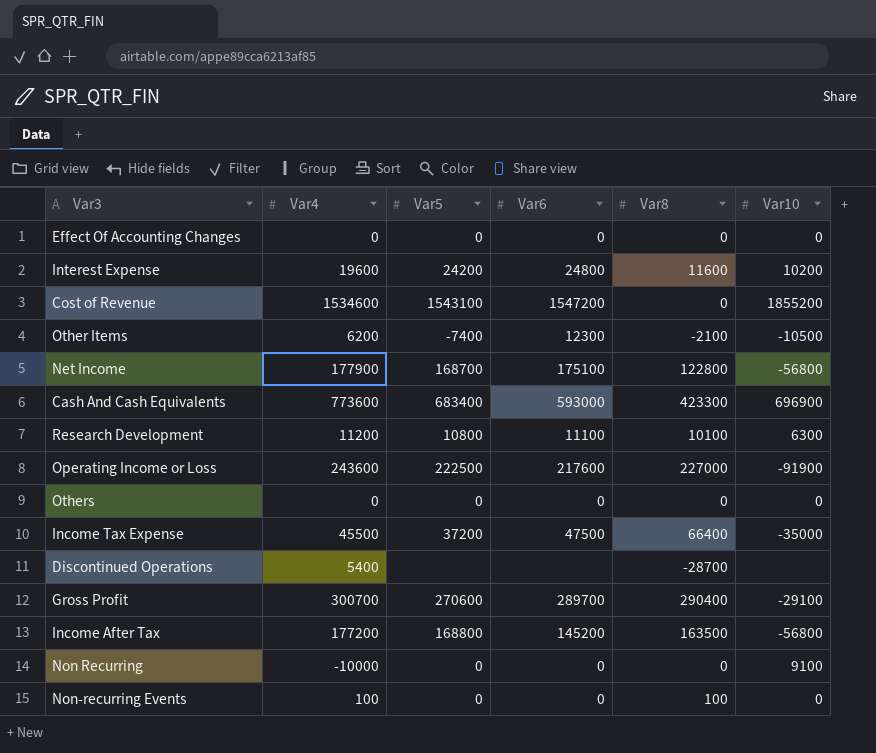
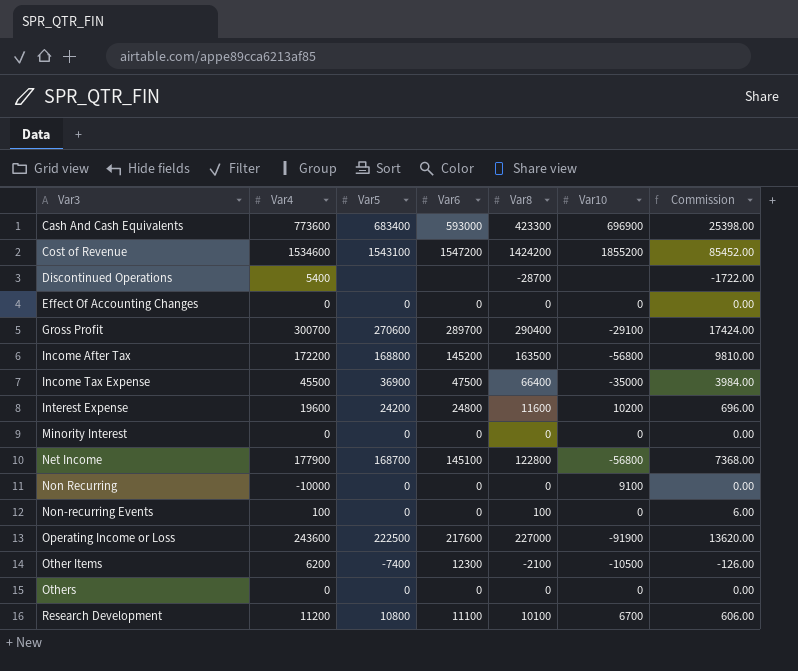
row order: none -> Var3 ascending
column Commission | formula: none -> [Var8] * 0.06
Cost of Revenue | Var8: 0 -> 1424200
Income After Tax | Var4: 177200 -> 172200
Income Tax Expense | Var5: 37200 -> 36900
row Minority Interest: none -> 0 | 0 | 0 | 0 | 0 | 0.00
Net Income | Var6: 175100 -> 145100
Research Development | Var10: 6300 -> 6700

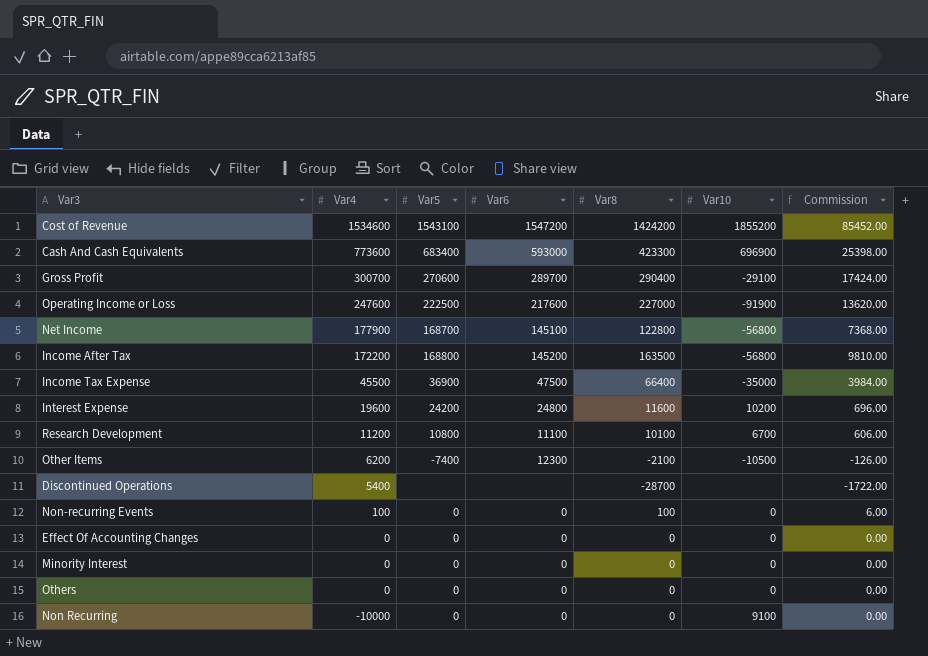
row order: Var3 ascending -> Var4 descending
Operating Income or Loss | Var4: 243600 -> 247600

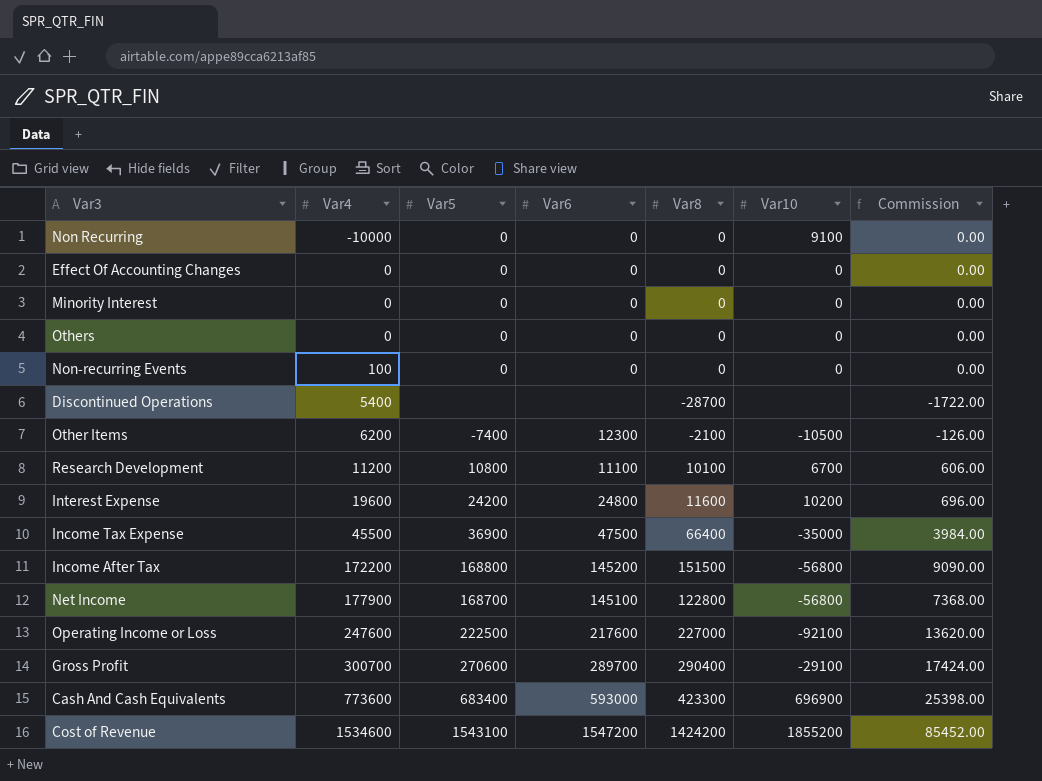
row order: Var4 descending -> Var4 ascending
Non-recurring Events | Var8: 100 -> 0
Non-recurring Events | Commission: 6.00 -> 0.00
Income After Tax | Var8: 163500 -> 151500
Income After Tax | Commission: 9810.00 -> 9090.00
Operating Income or Loss | Var10: -91900 -> -92100

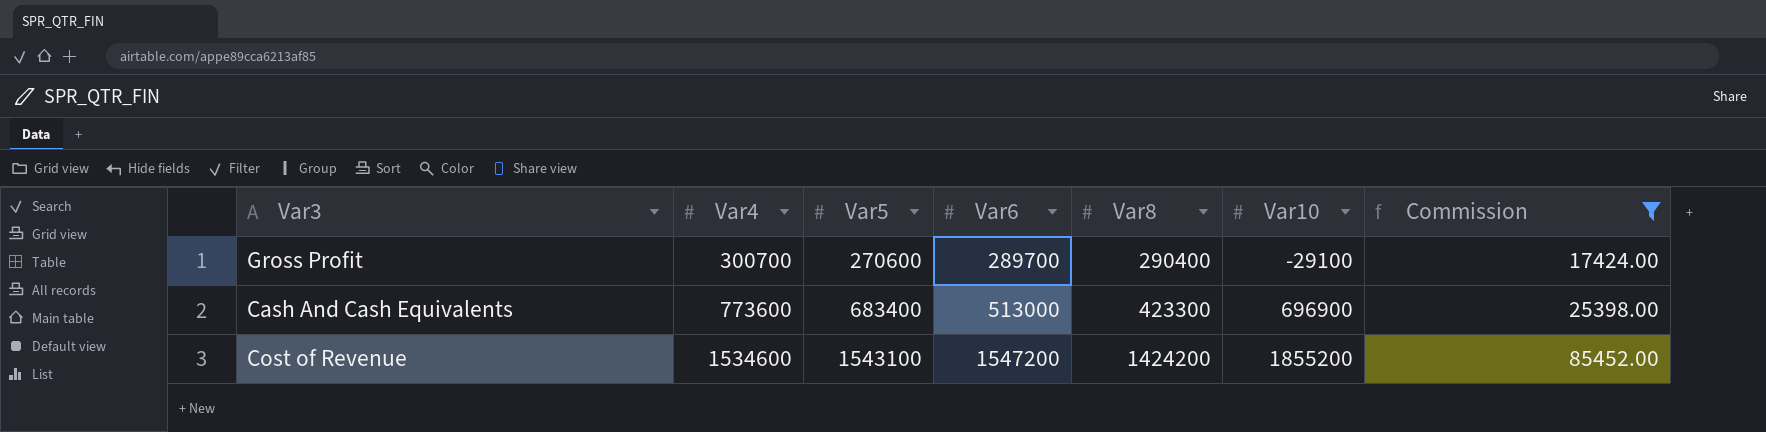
filter: none -> Commission >= 17424.00
Cash And Cash Equivalents | Var6: 593000 -> 513000

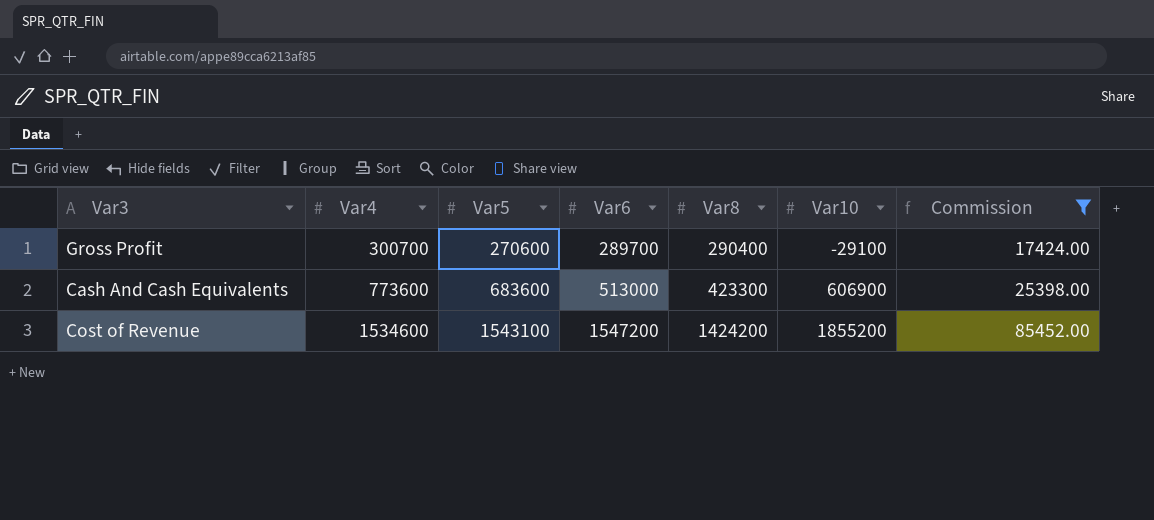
Cash And Cash Equivalents | Var5: 683400 -> 683600
Cash And Cash Equivalents | Var10: 696900 -> 606900

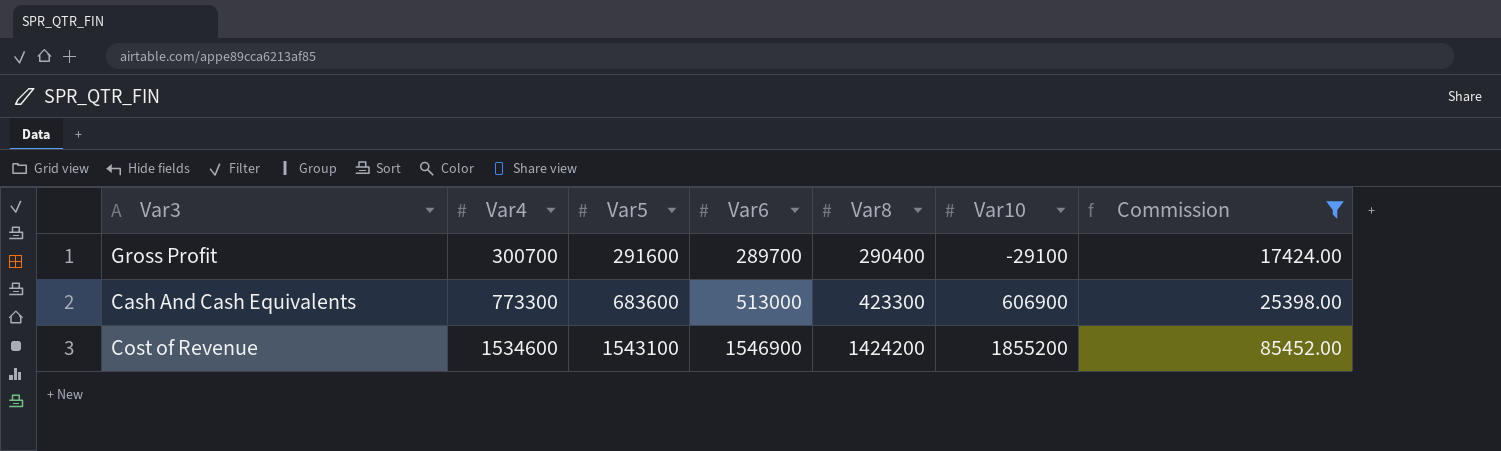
Gross Profit | Var5: 270600 -> 291600
Cash And Cash Equivalents | Var4: 773600 -> 773300
Cost of Revenue | Var6: 1547200 -> 1546900

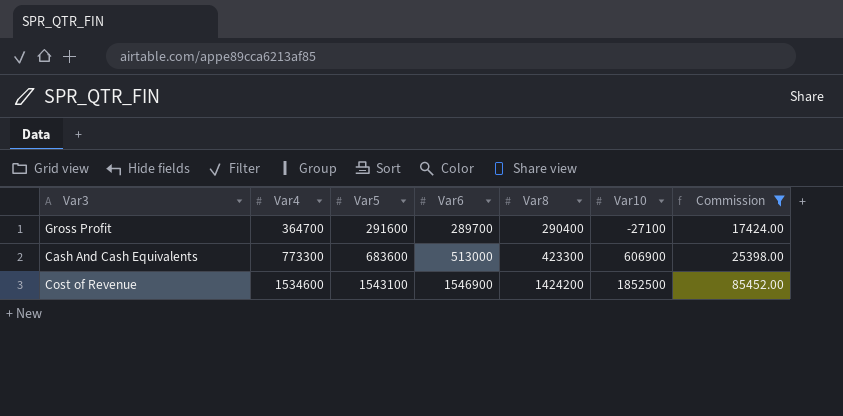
Gross Profit | Var4: 300700 -> 364700
Gross Profit | Var10: -29100 -> -27100
Cost of Revenue | Var10: 1855200 -> 1852500

